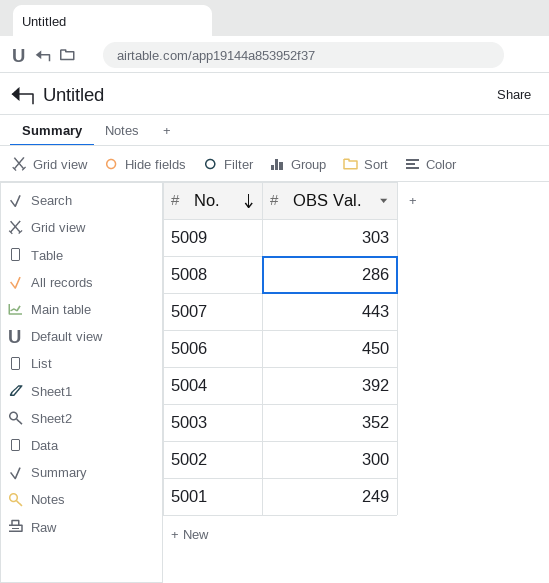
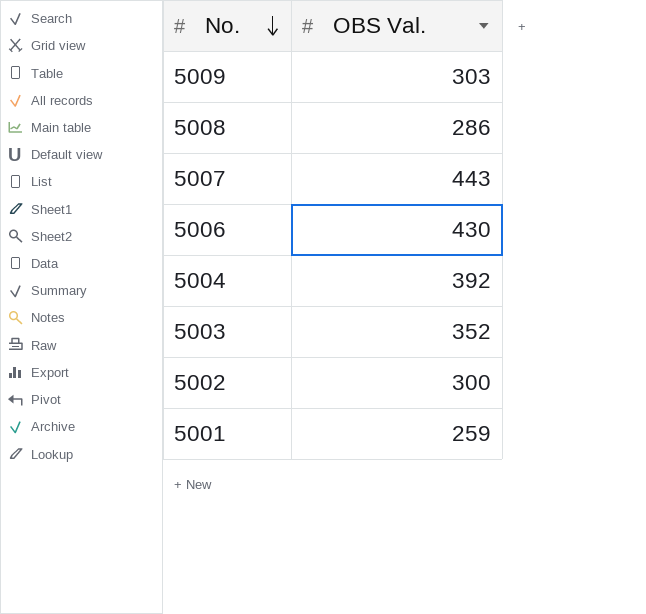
5006 | OBS Val.: 450 -> 430
5001 | OBS Val.: 249 -> 259

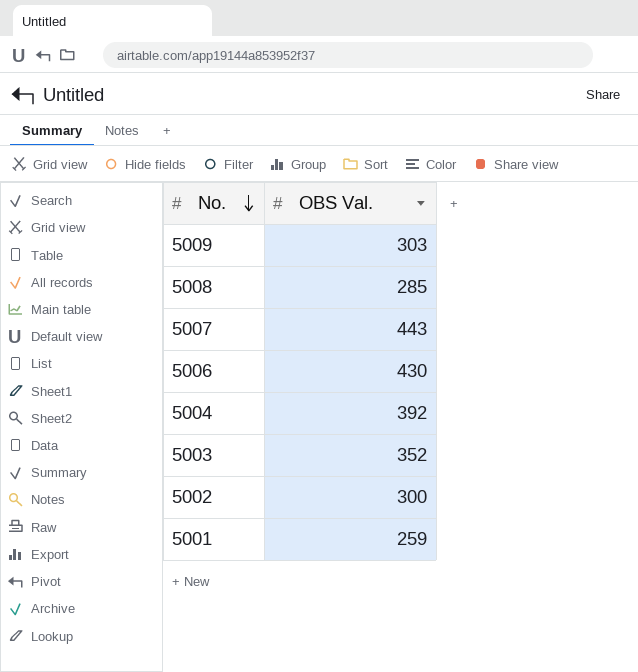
5008 | OBS Val.: 286 -> 285

